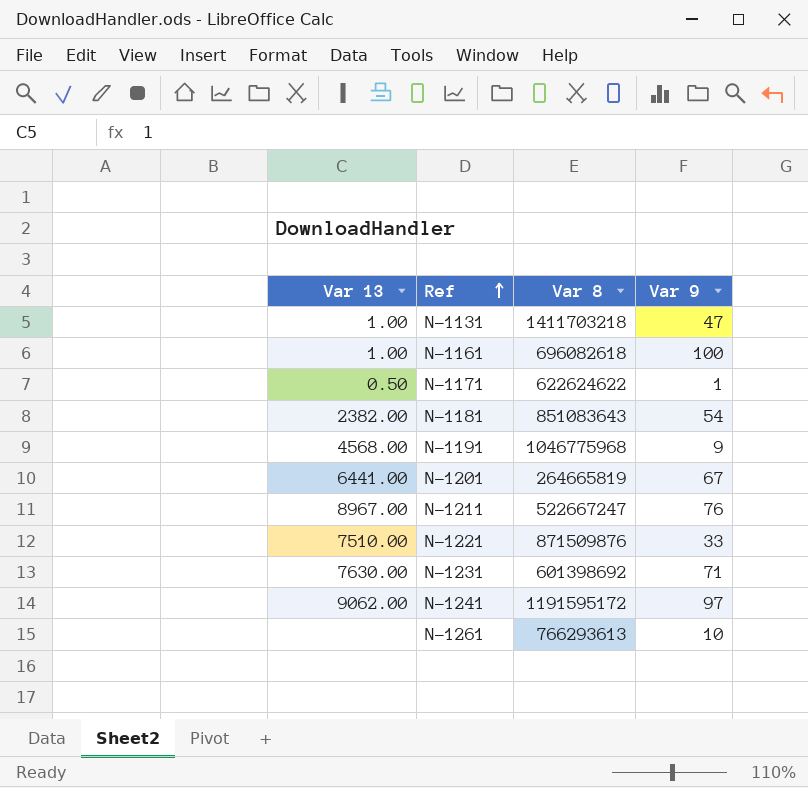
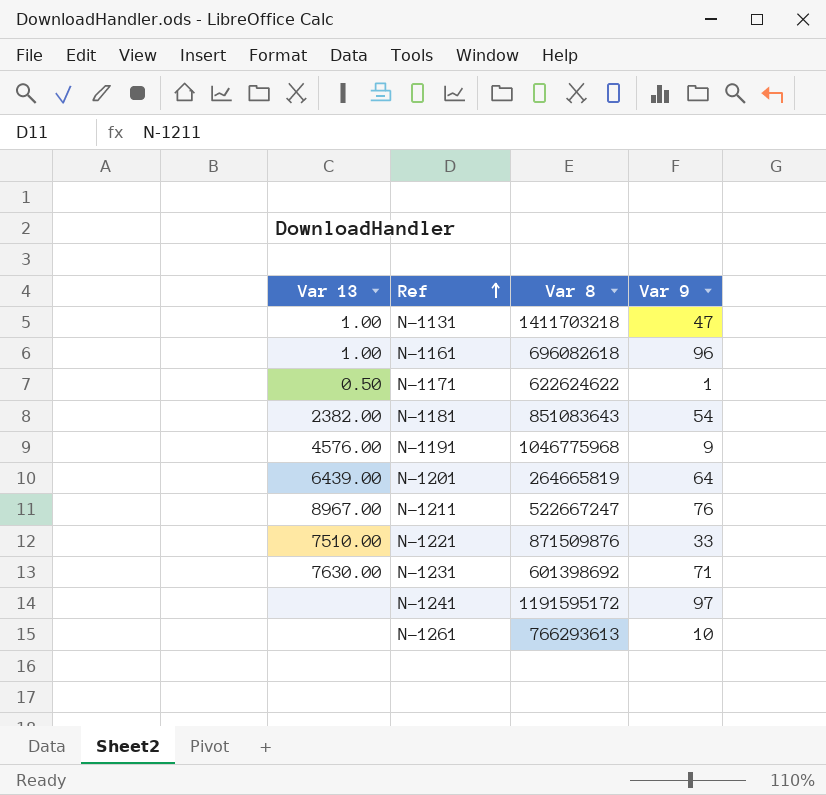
N-1161 | Var 9: 100 -> 96
N-1191 | Var 13: 4568.00 -> 4576.00
N-1201 | Var 13: 6441.00 -> 6439.00
N-1201 | Var 9: 67 -> 64
N-1241 | Var 13: 9062.00 -> none

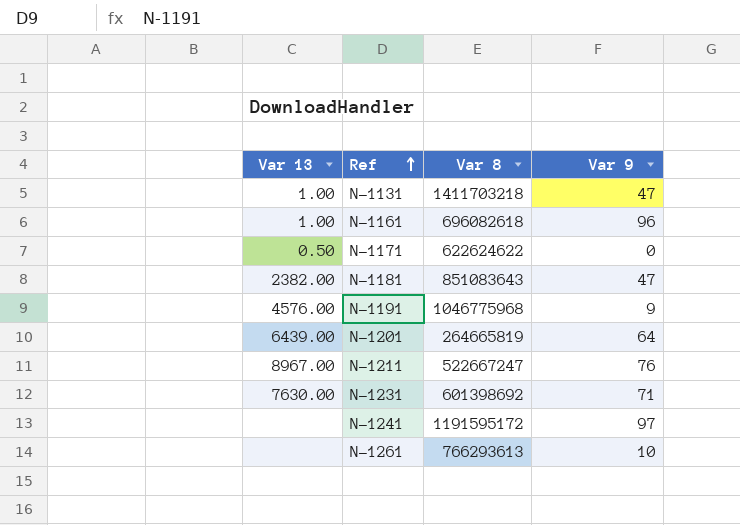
row N-1221: 7510.00 | 871509876 | 33 -> none
N-1171 | Var 9: 1 -> 0
N-1181 | Var 9: 54 -> 47

